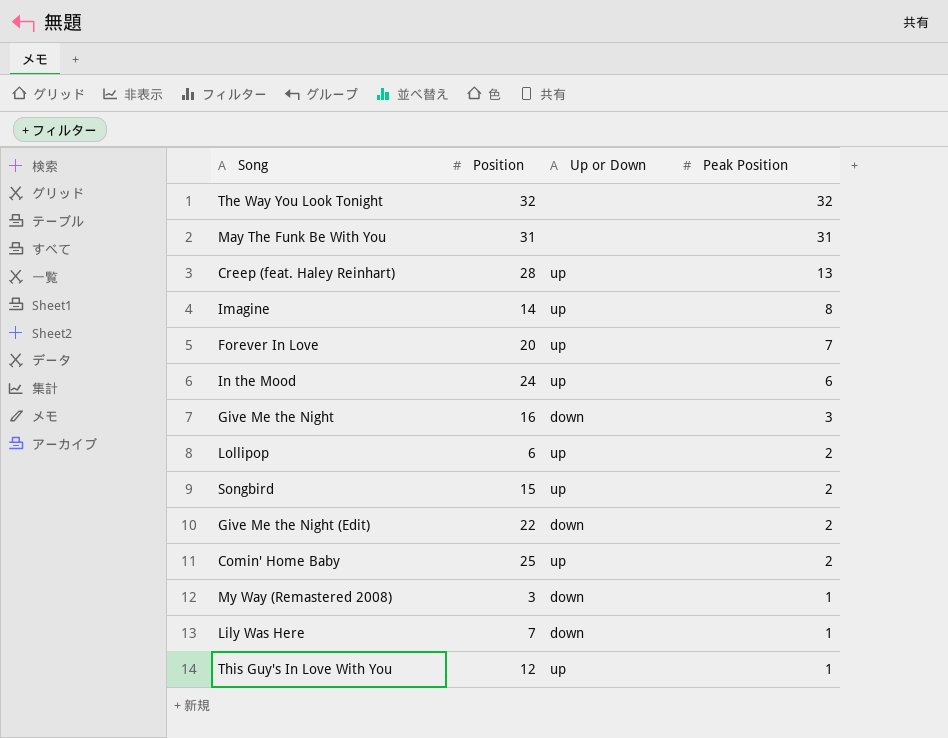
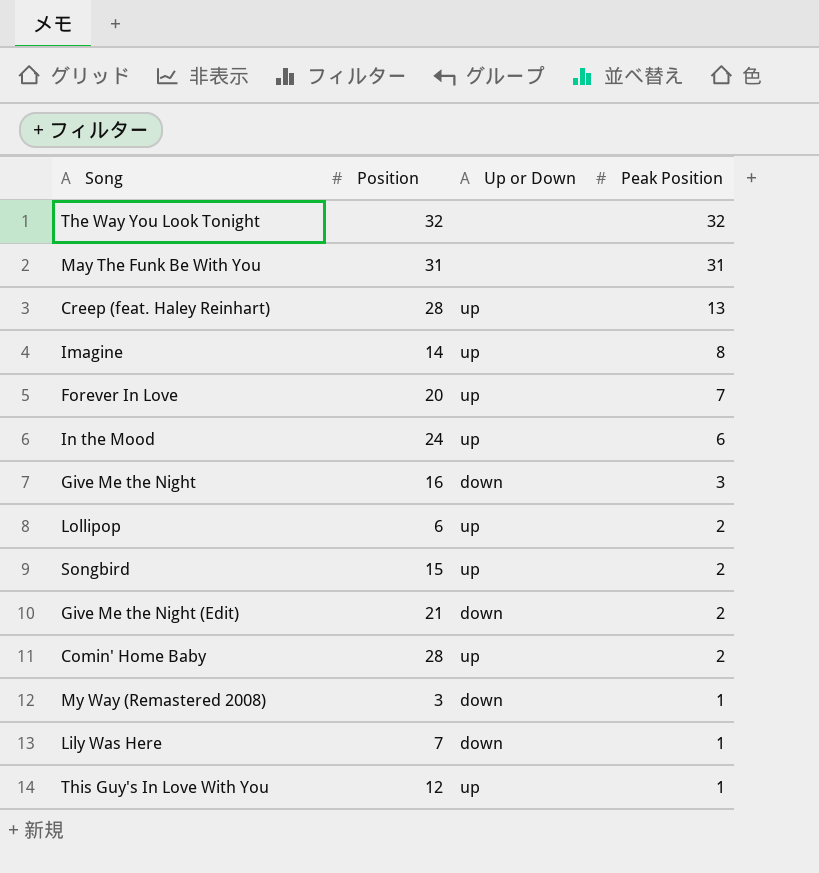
Give Me the Night (Edit) | Position: 22 -> 21
Comin' Home Baby | Position: 25 -> 28

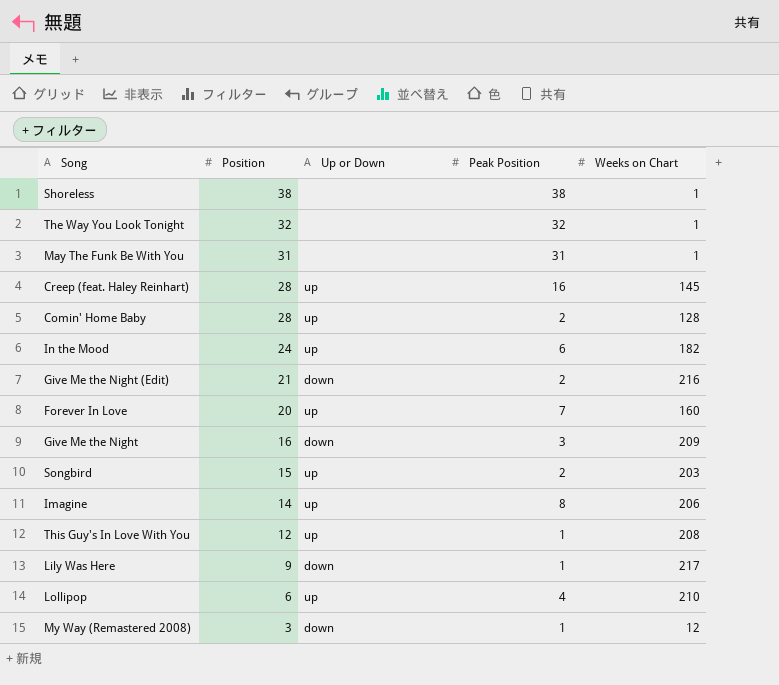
row order: Peak Position descending -> Position descending
column Weeks on Chart | position: none -> 5
row Shoreless: none -> 38 | none | 38 | 1
Creep (feat. Haley Reinhart) | Peak Position: 13 -> 16
Lily Was Here | Position: 7 -> 9
Lollipop | Peak Position: 2 -> 4

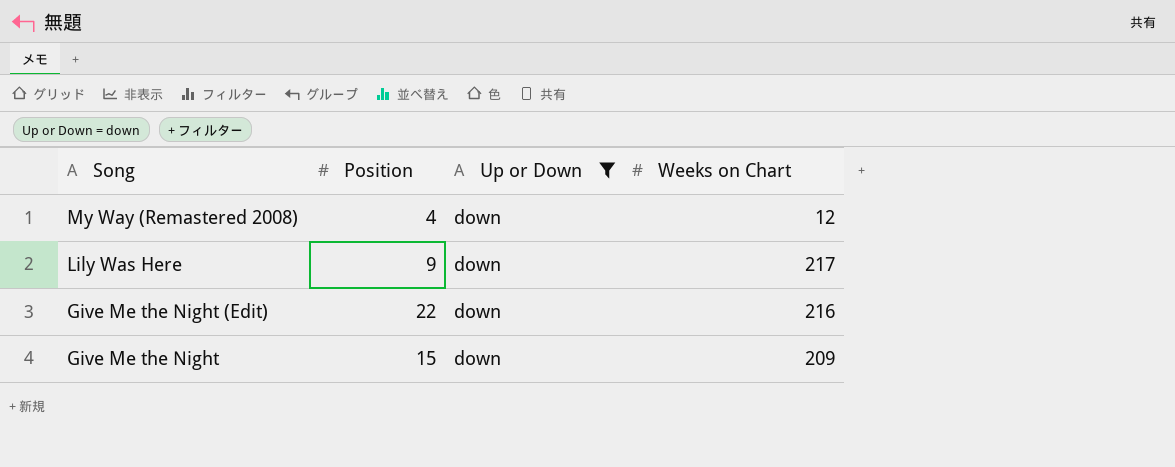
filter: none -> Up or Down = down
row order: Position descending -> Song descending
column Peak Position | position: 4 -> none
My Way (Remastered 2008) | Position: 3 -> 4
Give Me the Night (Edit) | Position: 21 -> 22
Give Me the Night | Position: 16 -> 15

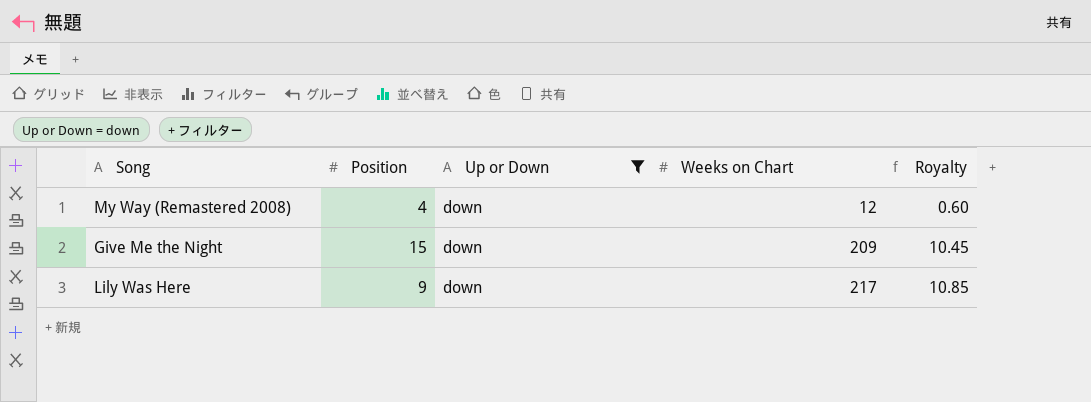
row order: Song descending -> Weeks on Chart ascending
column Royalty | formula: none -> [Weeks on Chart] * 0.05
row Give Me the Night (Edit): 22 | down | 216 -> none

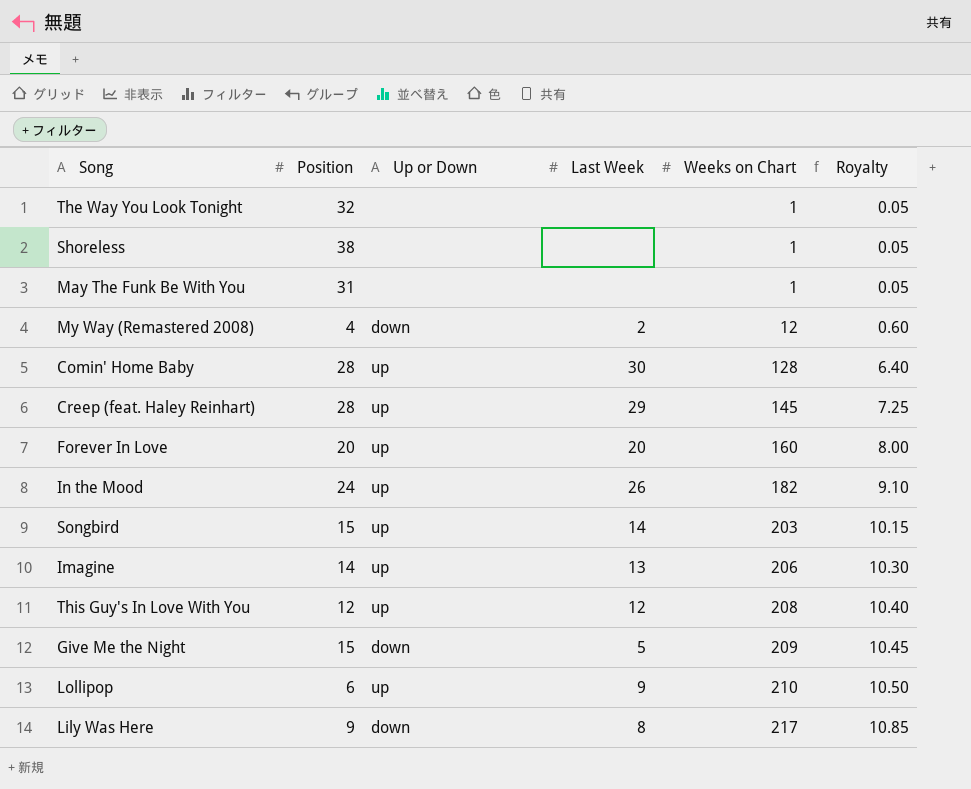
filter: Up or Down = down -> none
column Last Week | position: none -> 4

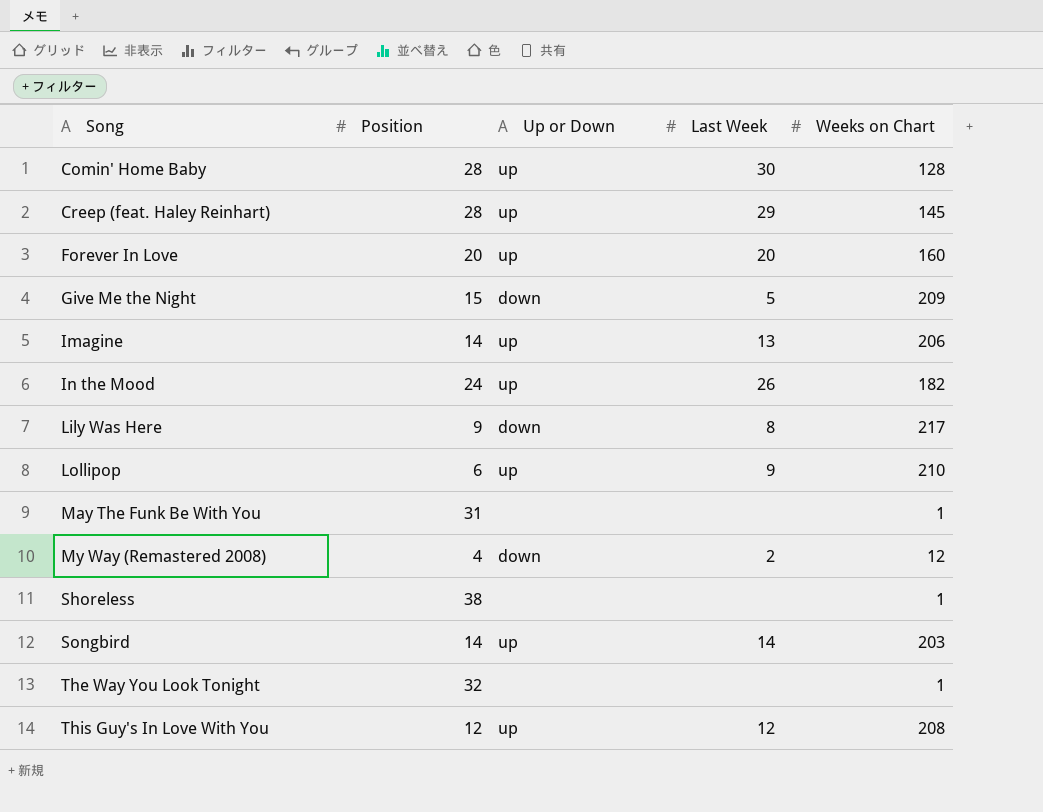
row order: Weeks on Chart ascending -> Song ascending
column Royalty | formula: [Weeks on Chart] * 0.05 -> none
Songbird | Position: 15 -> 14

